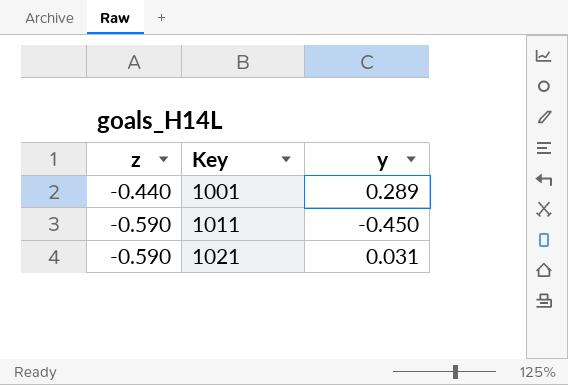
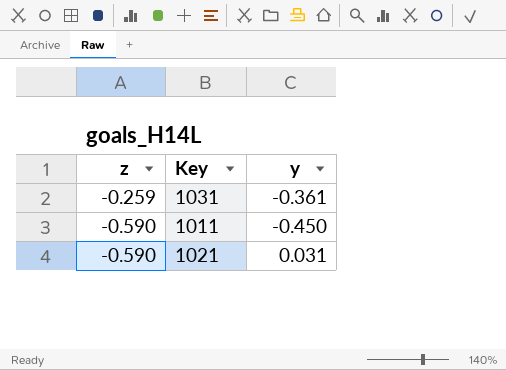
row 1001: -0.440 | 0.289 -> none
row 1031: none -> -0.259 | -0.361

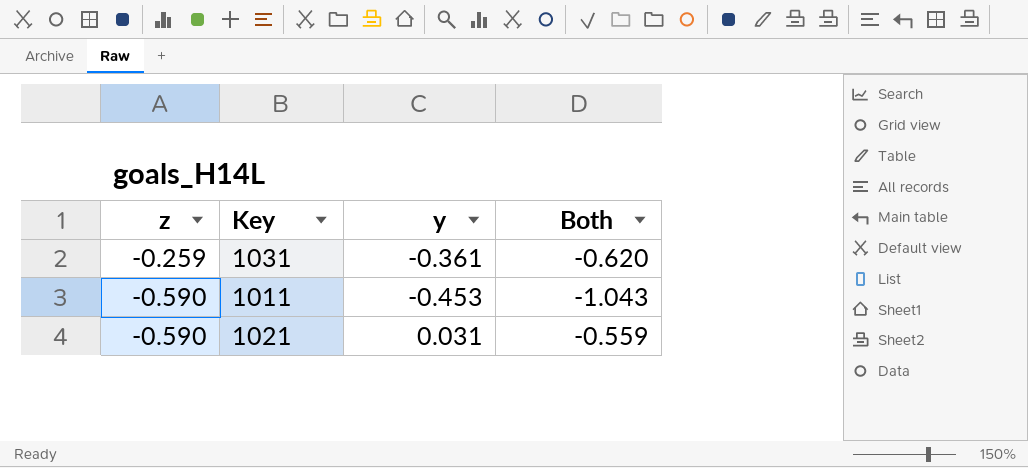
column Both | formula: none -> [z] + [y]
1011 | y: -0.450 -> -0.453

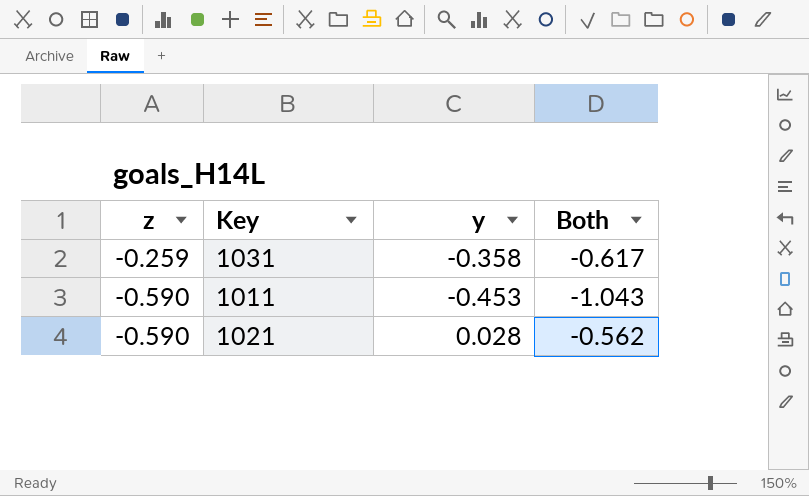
1031 | y: -0.361 -> -0.358
1031 | Both: -0.620 -> -0.617
1021 | y: 0.031 -> 0.028
1021 | Both: -0.559 -> -0.562

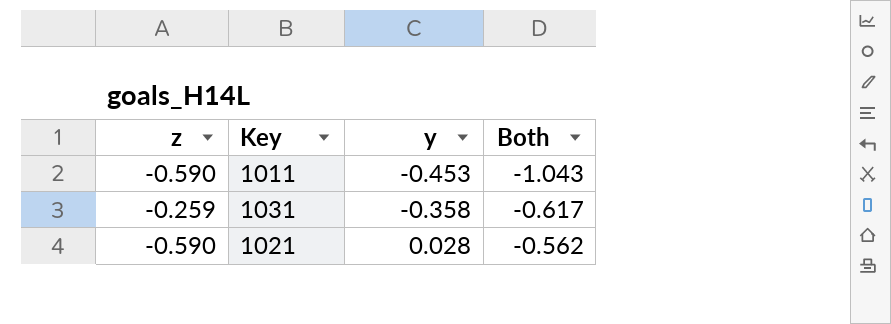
row order: z descending -> y ascending

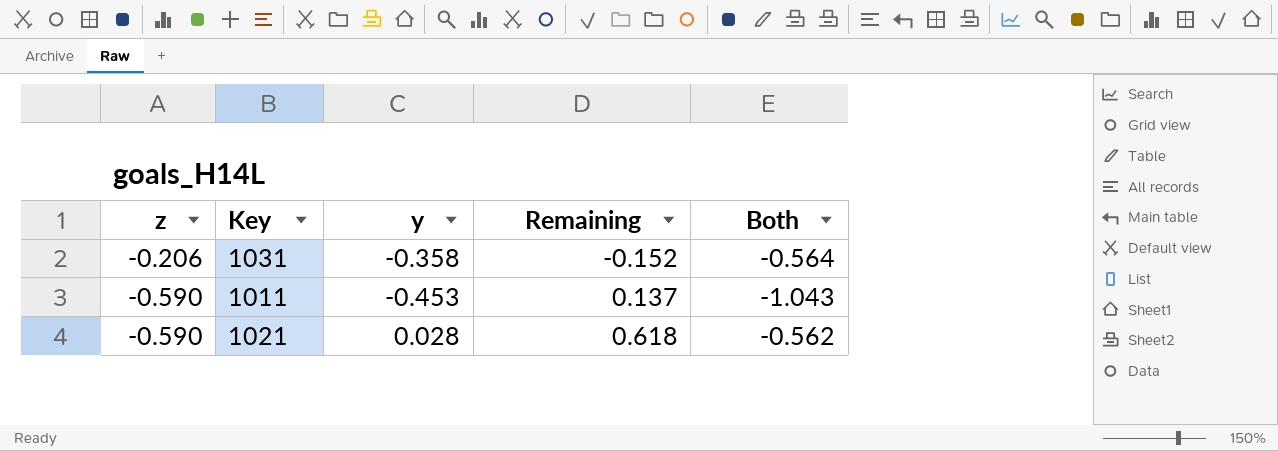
row order: y ascending -> z descending
column Remaining | formula: none -> [y] - [z]
1031 | z: -0.259 -> -0.206
1031 | Both: -0.617 -> -0.564

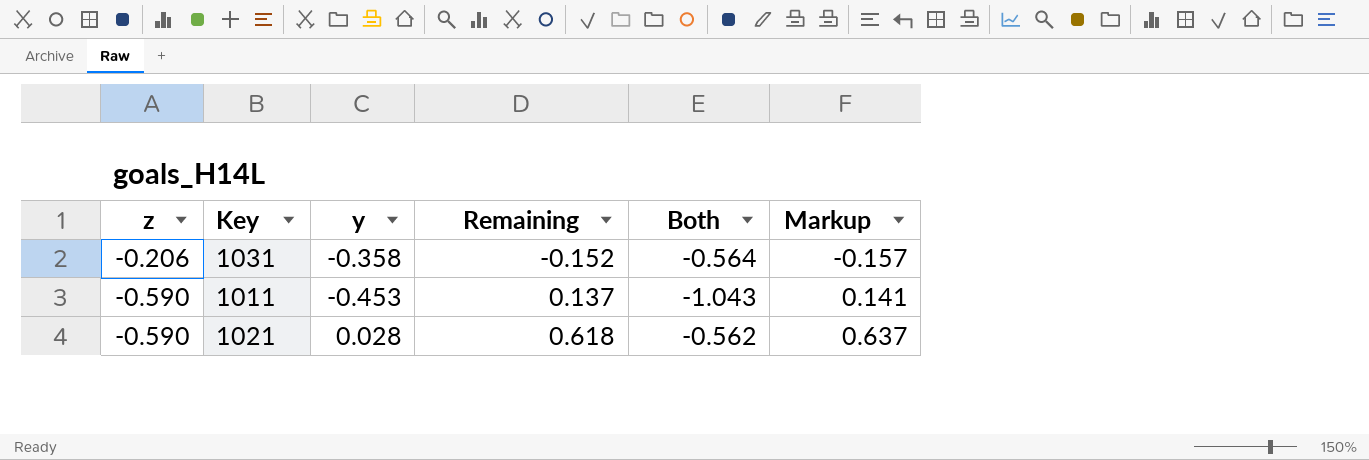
column Markup | formula: none -> [Remaining] * 1.03

